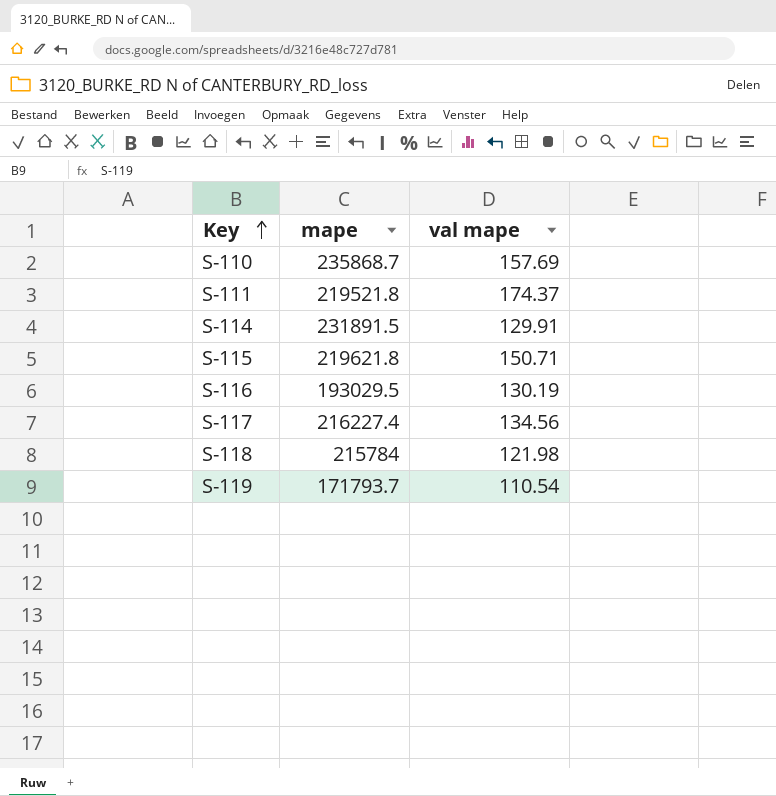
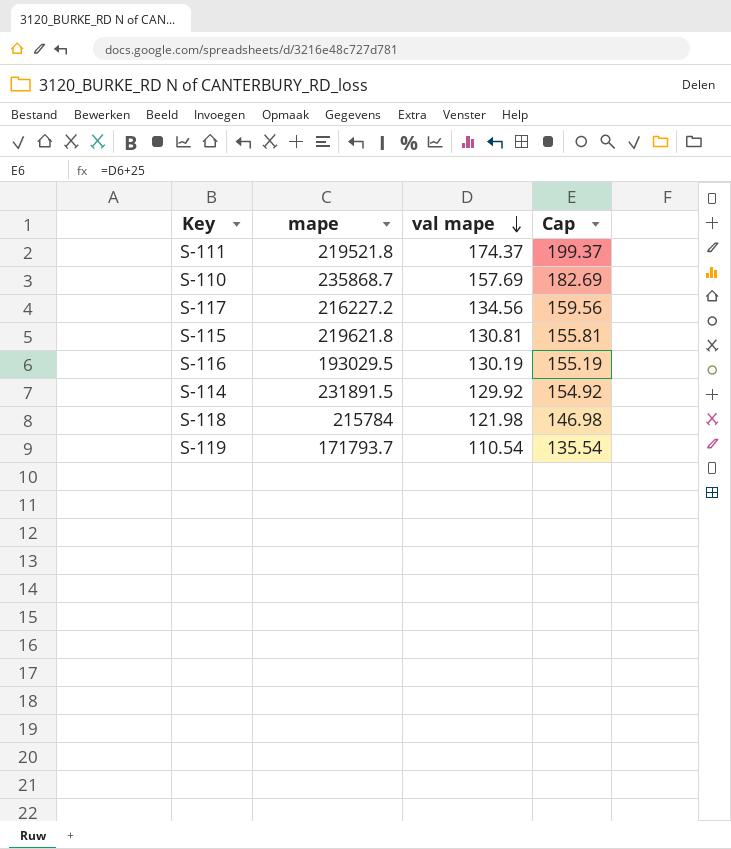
row order: Key ascending -> val mape descending
column Cap | formula: none -> [val mape] + 25
S-117 | mape: 216227.4 -> 216227.2
S-115 | val mape: 150.71 -> 130.81
S-114 | val mape: 129.91 -> 129.92

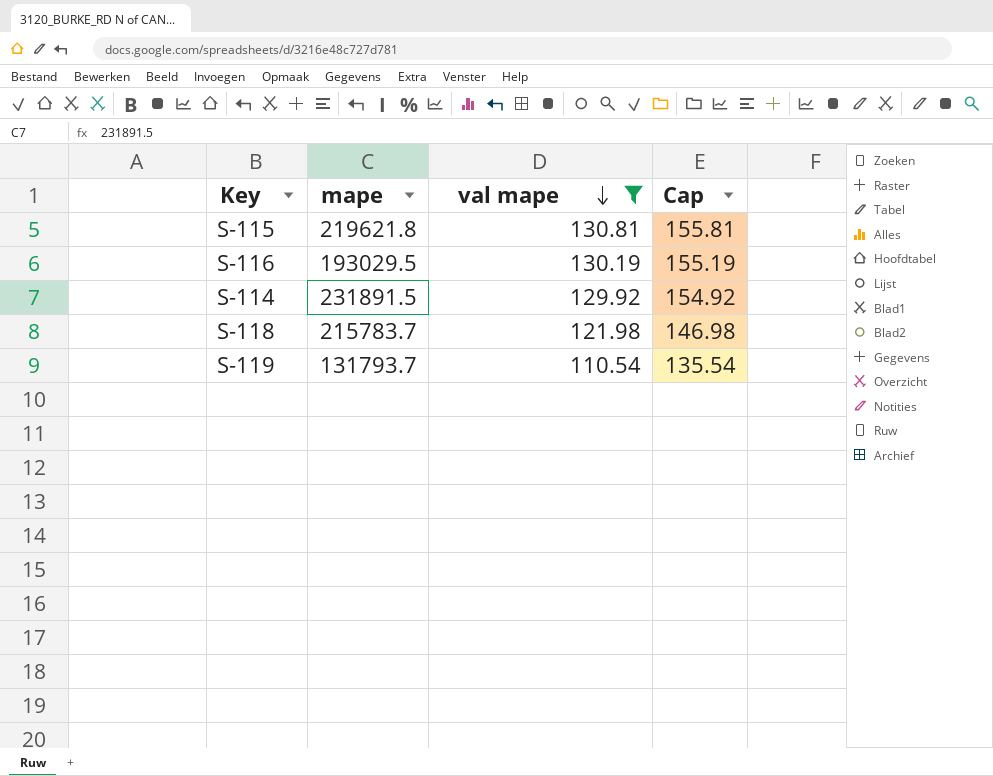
filter: none -> val mape <= 130.81
S-118 | mape: 215784 -> 215783.7
S-119 | mape: 171793.7 -> 131793.7

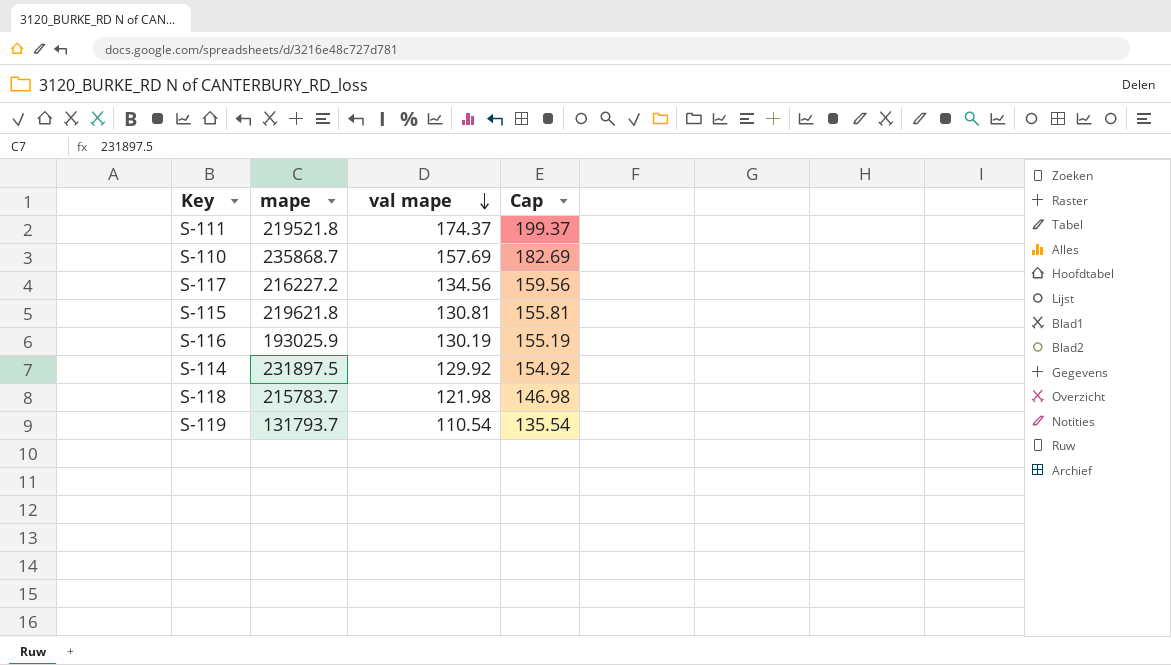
filter: val mape <= 130.81 -> none
S-116 | mape: 193029.5 -> 193025.9
S-114 | mape: 231891.5 -> 231897.5

